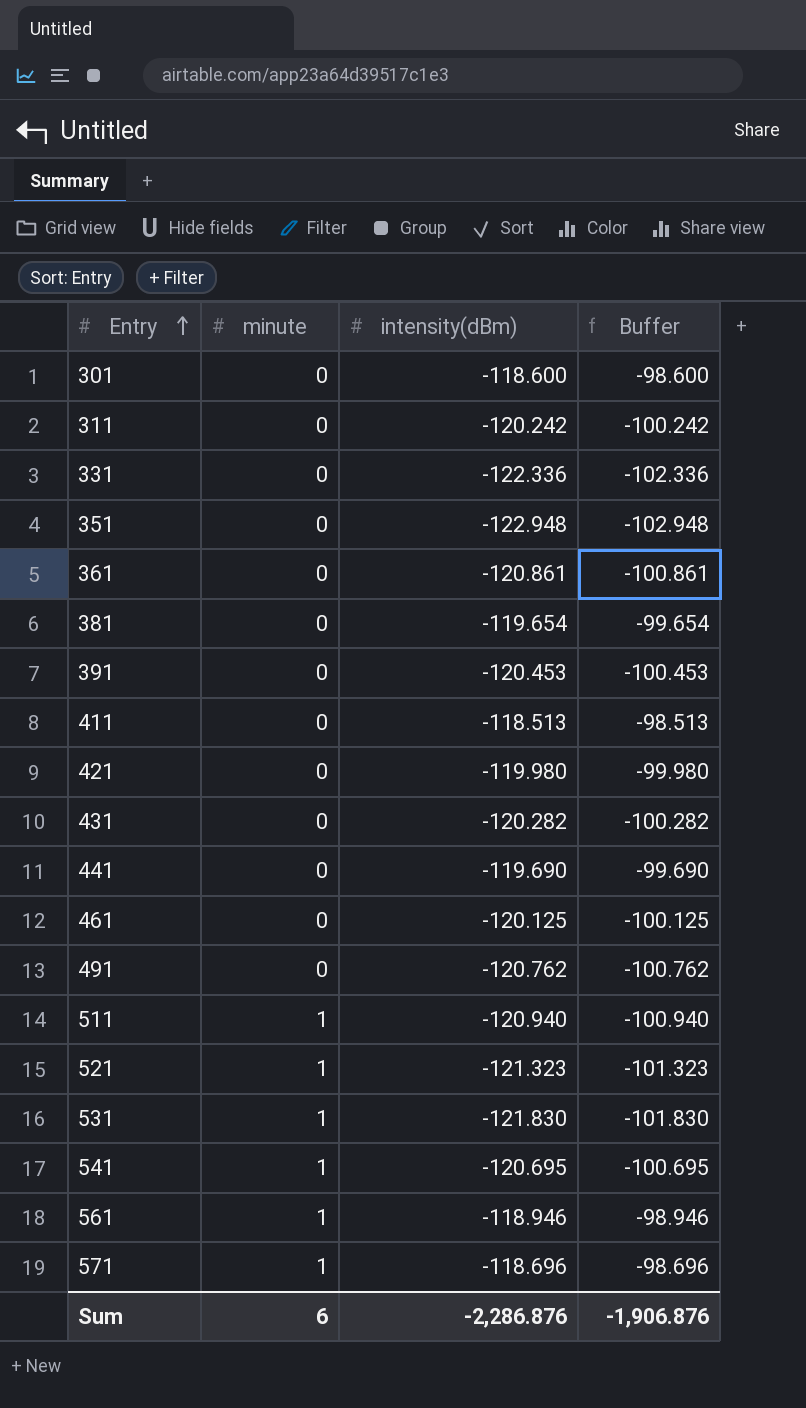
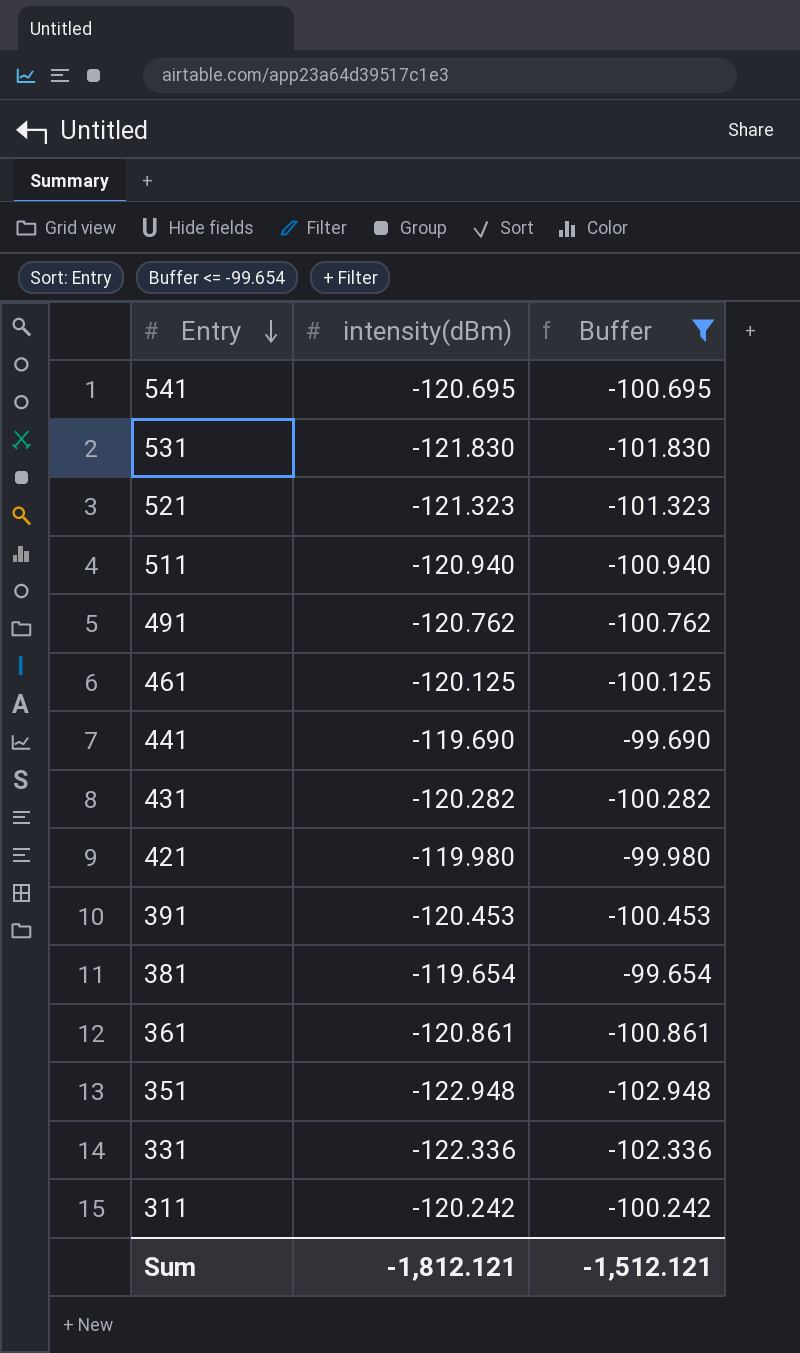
filter: none -> Buffer <= -99.654
row order: Entry ascending -> Entry descending
column minute | position: 2 -> none
Sum | intensity(dBm): -2,286.876 -> -1,812.121
Sum | Buffer: -1,906.876 -> -1,512.121

